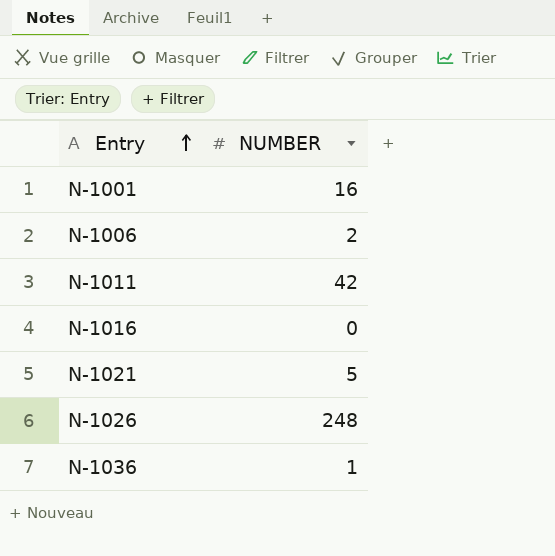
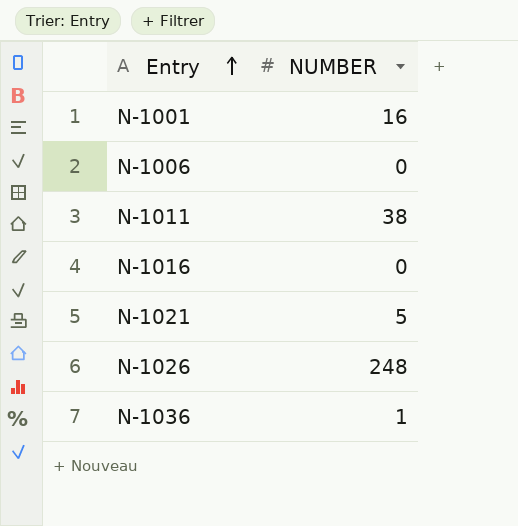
N-1006 | NUMBER: 2 -> 0
N-1011 | NUMBER: 42 -> 38

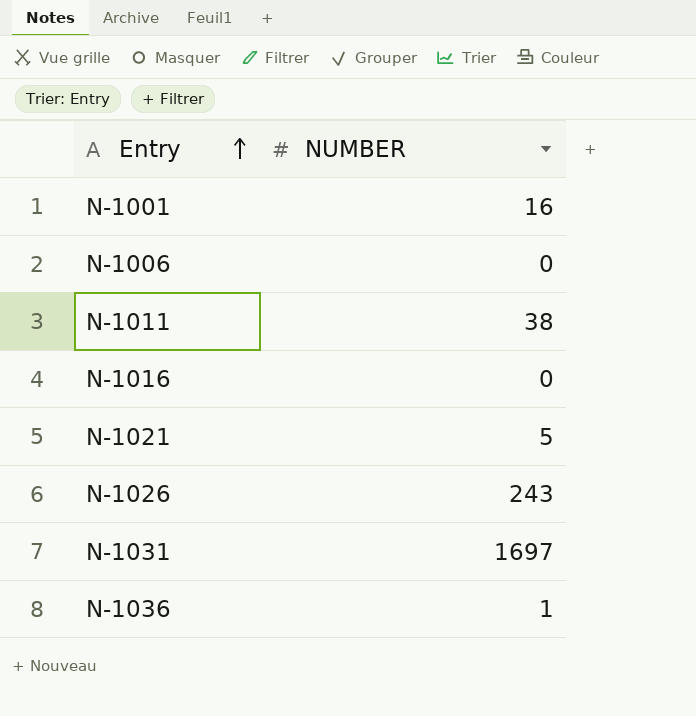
N-1026 | NUMBER: 248 -> 243
row N-1031: none -> 1697

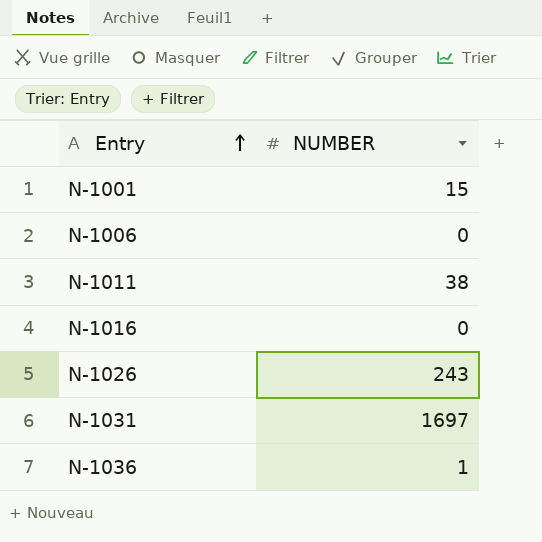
row N-1021: 5 -> none
N-1001 | NUMBER: 16 -> 15

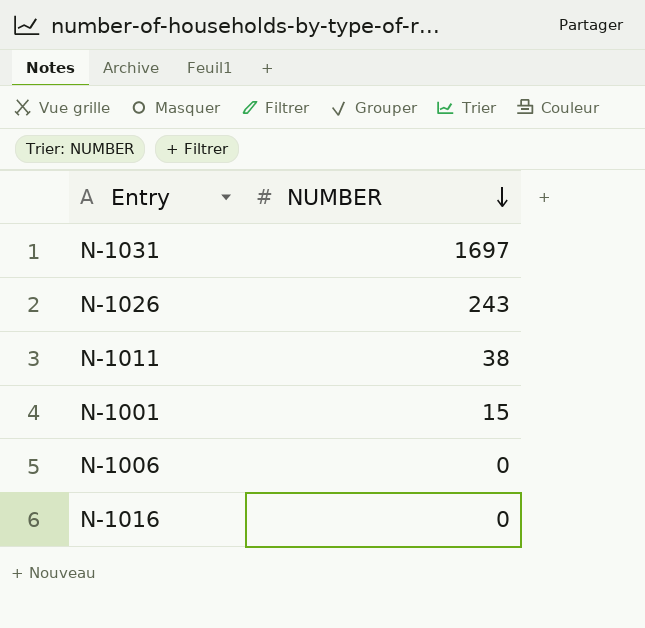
row order: Entry ascending -> NUMBER descending
row N-1036: 1 -> none

